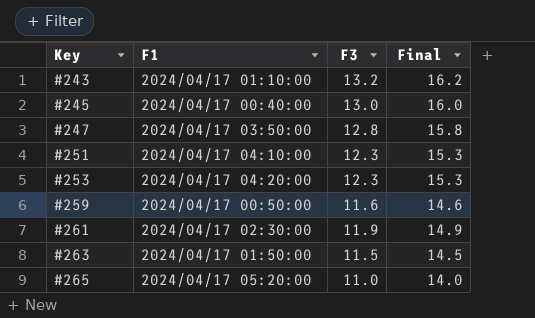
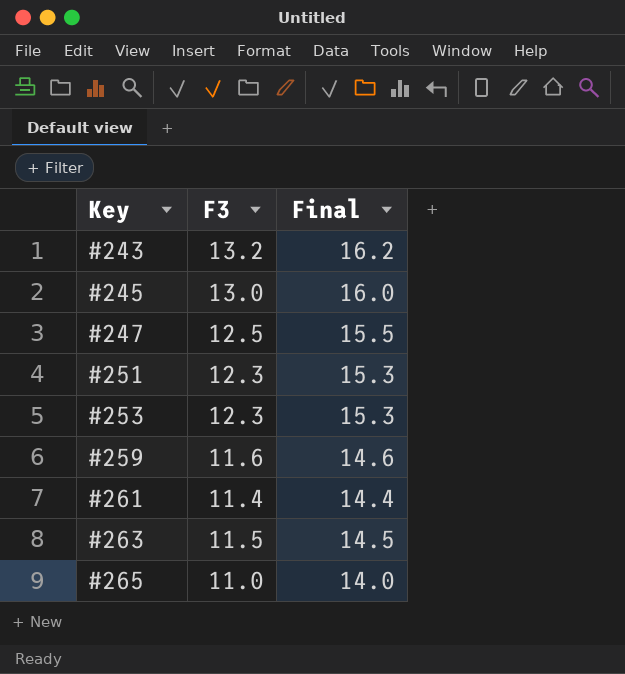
column F1 | position: 2 -> none
#247 | F3: 12.8 -> 12.5
#247 | Final: 15.8 -> 15.5
#261 | F3: 11.9 -> 11.4
#261 | Final: 14.9 -> 14.4

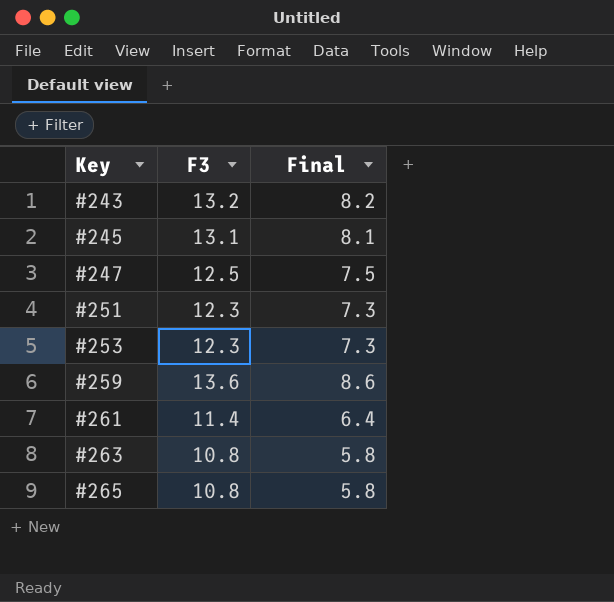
column Final | formula: [F3] + 3 -> [F3] - 5
#245 | F3: 13.0 -> 13.1
#259 | F3: 11.6 -> 13.6
#263 | F3: 11.5 -> 10.8
#265 | F3: 11.0 -> 10.8

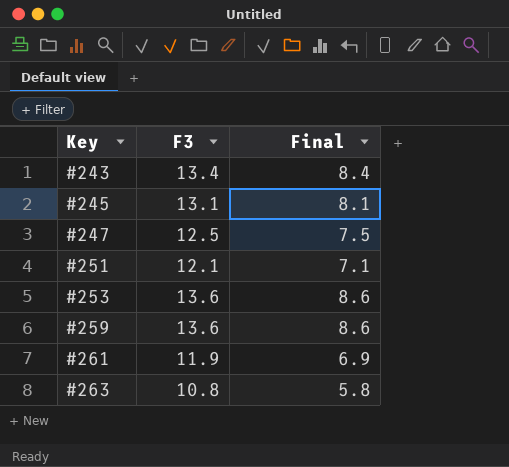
row #265: 10.8 | 5.8 -> none
#243 | F3: 13.2 -> 13.4
#243 | Final: 8.2 -> 8.4
#251 | F3: 12.3 -> 12.1
#251 | Final: 7.3 -> 7.1
#253 | F3: 12.3 -> 13.6
#253 | Final: 7.3 -> 8.6
#261 | F3: 11.4 -> 11.9
#261 | Final: 6.4 -> 6.9

